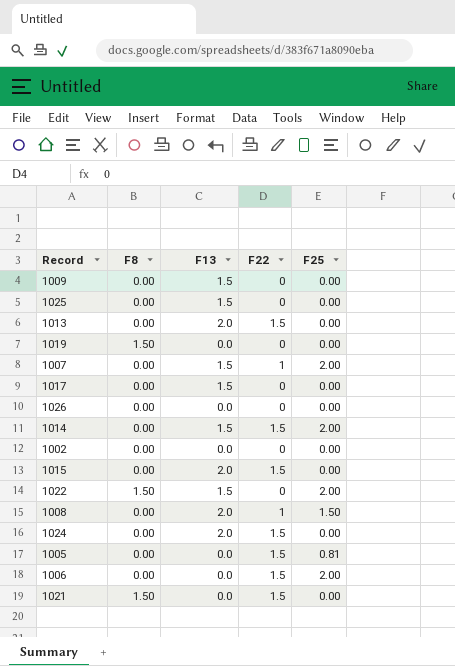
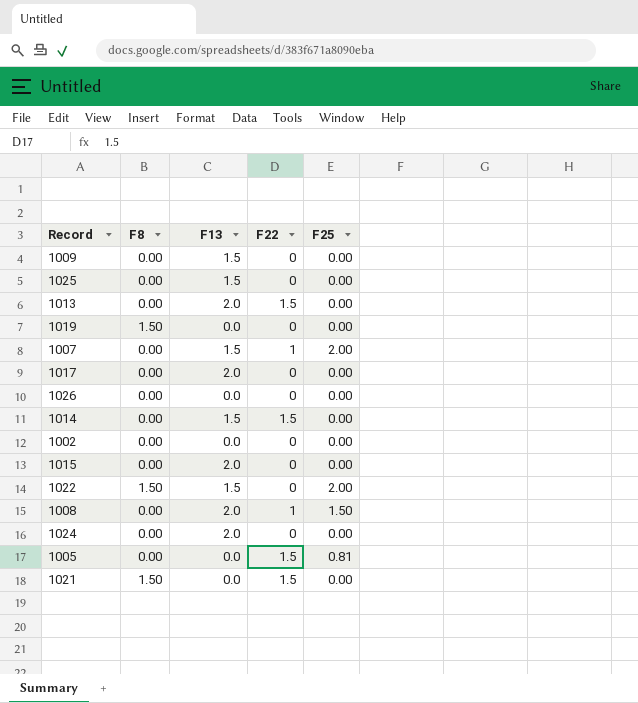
row 1006: 0.00 | 0.0 | 1.5 | 2.00 -> none
1017 | F13: 1.5 -> 2.0
1014 | F25: 2.00 -> 0.00
1015 | F22: 1.5 -> 0
1024 | F22: 1.5 -> 0

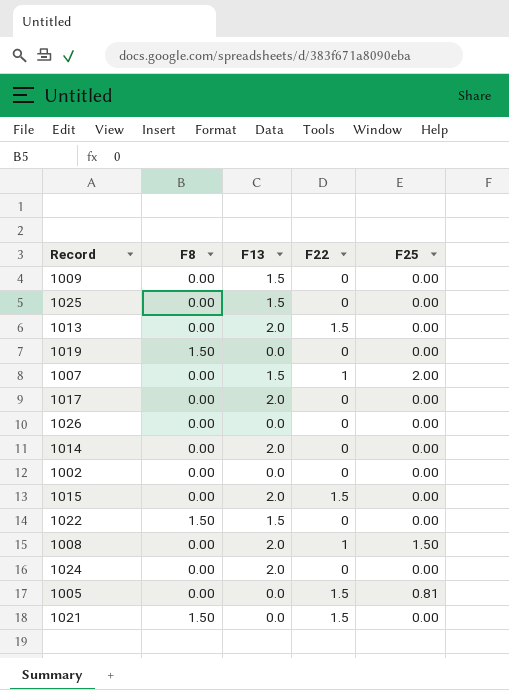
1014 | F13: 1.5 -> 2.0
1014 | F22: 1.5 -> 0
1015 | F22: 0 -> 1.5
1022 | F25: 2.00 -> 0.00

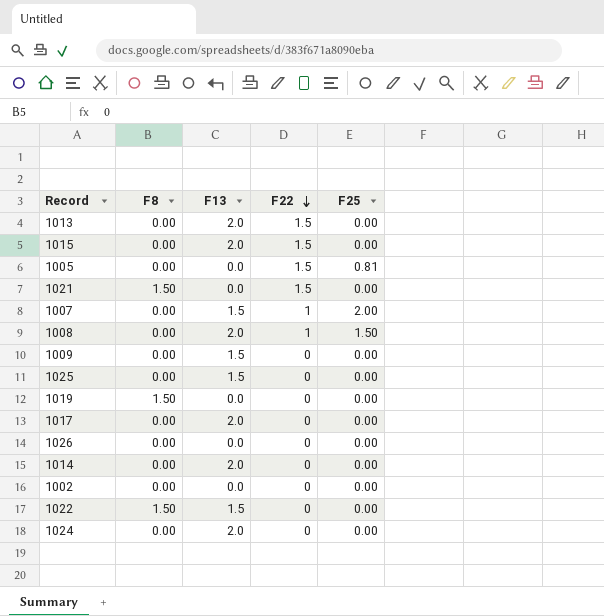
row order: none -> F22 descending

